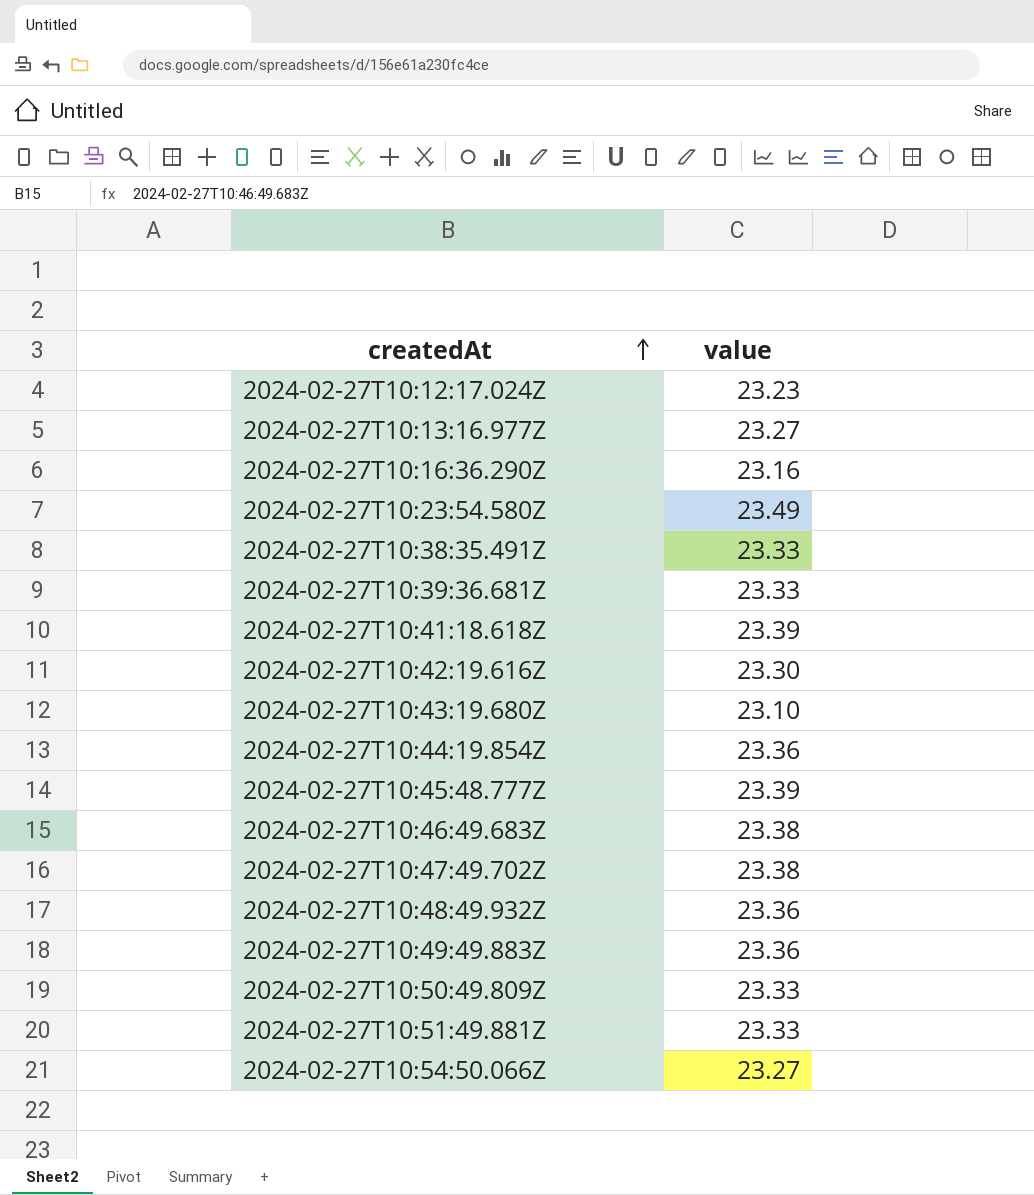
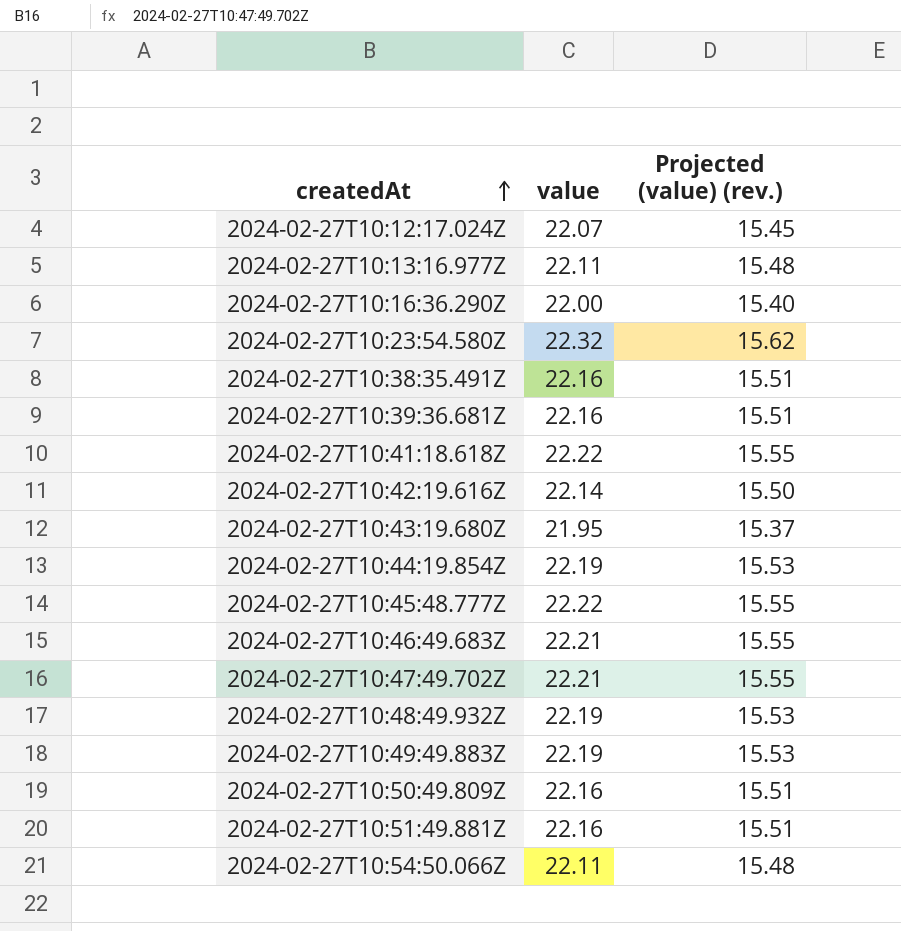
column Projected (value) (rev.) | formula: none -> [value] * 0.7
2024-02-27T10:12:17.024Z | value: 23.23 -> 22.07
2024-02-27T10:13:16.977Z | value: 23.27 -> 22.11
2024-02-27T10:16:36.290Z | value: 23.16 -> 22.00
2024-02-27T10:23:54.580Z | value: 23.49 -> 22.32
2024-02-27T10:38:35.491Z | value: 23.33 -> 22.16
2024-02-27T10:39:36.681Z | value: 23.33 -> 22.16
2024-02-27T10:41:18.618Z | value: 23.39 -> 22.22
2024-02-27T10:42:19.616Z | value: 23.30 -> 22.14
2024-02-27T10:43:19.680Z | value: 23.10 -> 21.95
2024-02-27T10:44:19.854Z | value: 23.36 -> 22.19
2024-02-27T10:45:48.777Z | value: 23.39 -> 22.22
2024-02-27T10:46:49.683Z | value: 23.38 -> 22.21
2024-02-27T10:47:49.702Z | value: 23.38 -> 22.21
2024-02-27T10:48:49.932Z | value: 23.36 -> 22.19
2024-02-27T10:49:49.883Z | value: 23.36 -> 22.19
2024-02-27T10:50:49.809Z | value: 23.33 -> 22.16
2024-02-27T10:51:49.881Z | value: 23.33 -> 22.16
2024-02-27T10:54:50.066Z | value: 23.27 -> 22.11

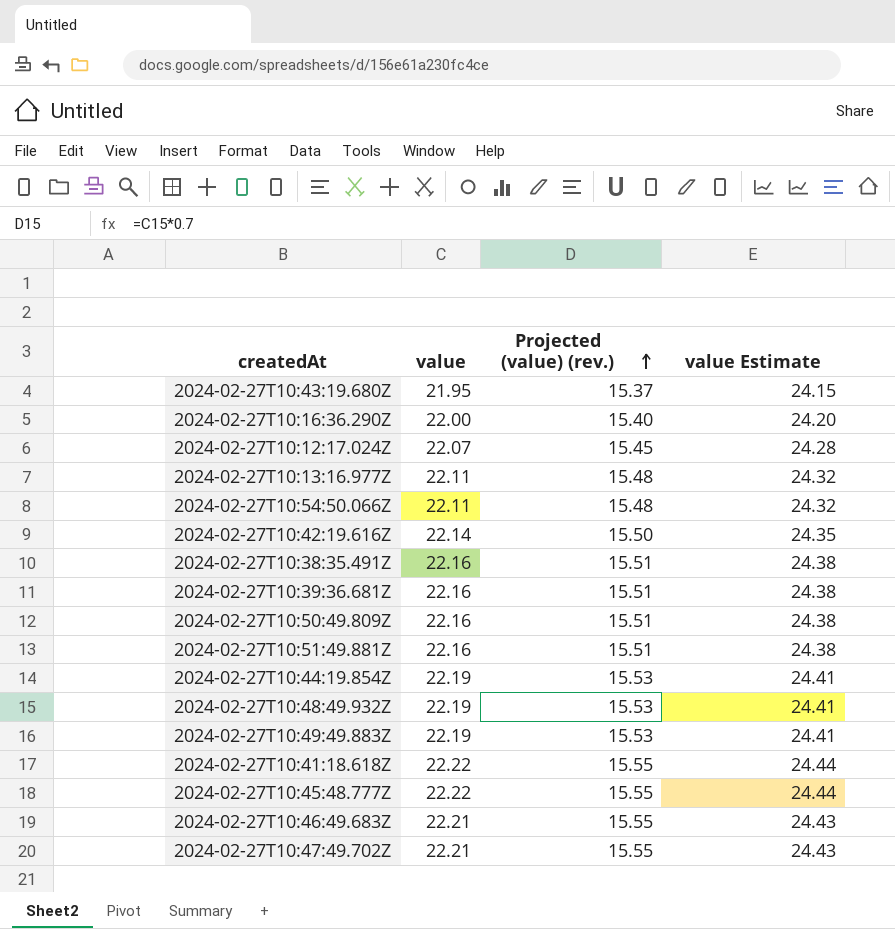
row order: createdAt ascending -> Projected (value) (rev.) ascending
column value Estimate | formula: none -> [value] * 1.1
row 2024-02-27T10:23:54.580Z: 22.32 | 15.62 -> none

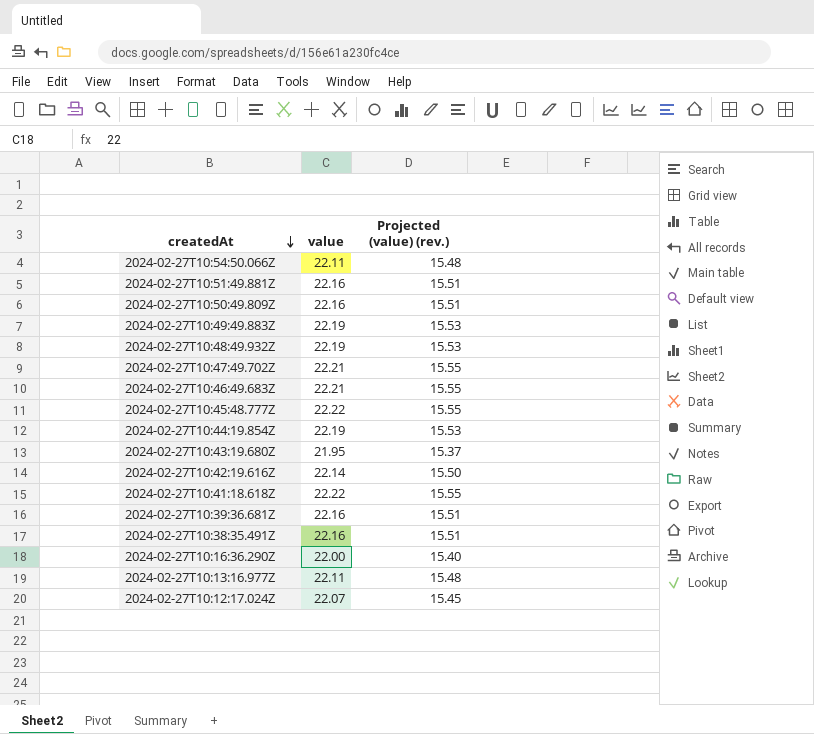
row order: Projected (value) (rev.) ascending -> createdAt descending
column value Estimate | formula: [value] * 1.1 -> none

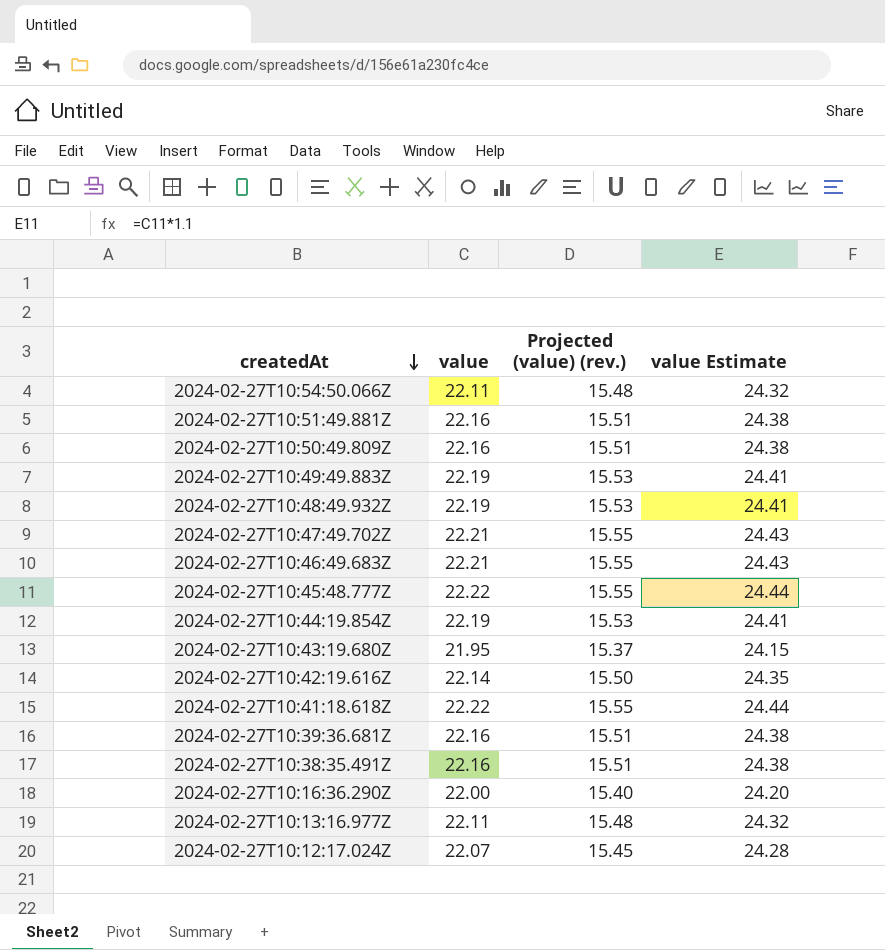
column value Estimate | formula: none -> [value] * 1.1

